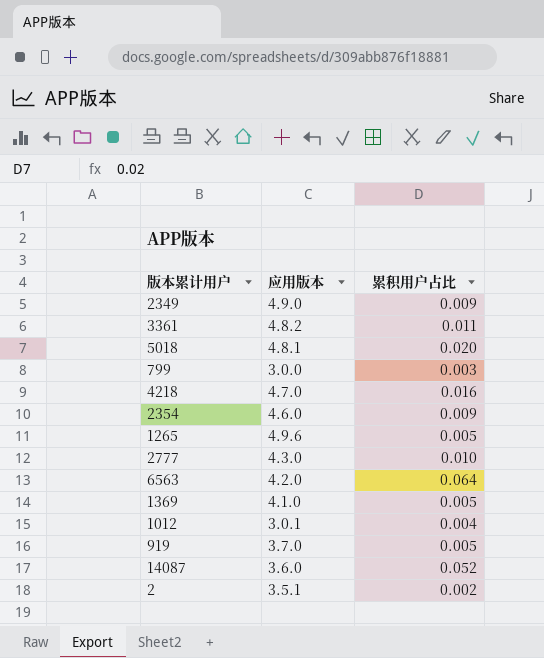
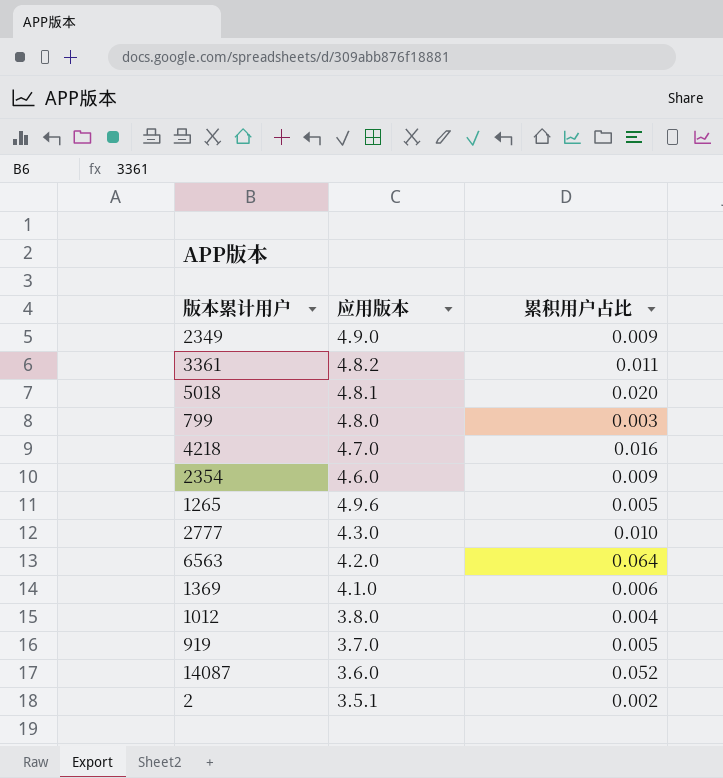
799 | 应用版本: 3.0.0 -> 4.8.0
1369 | 累积用户占比: 0.005 -> 0.006
1012 | 应用版本: 3.0.1 -> 3.8.0

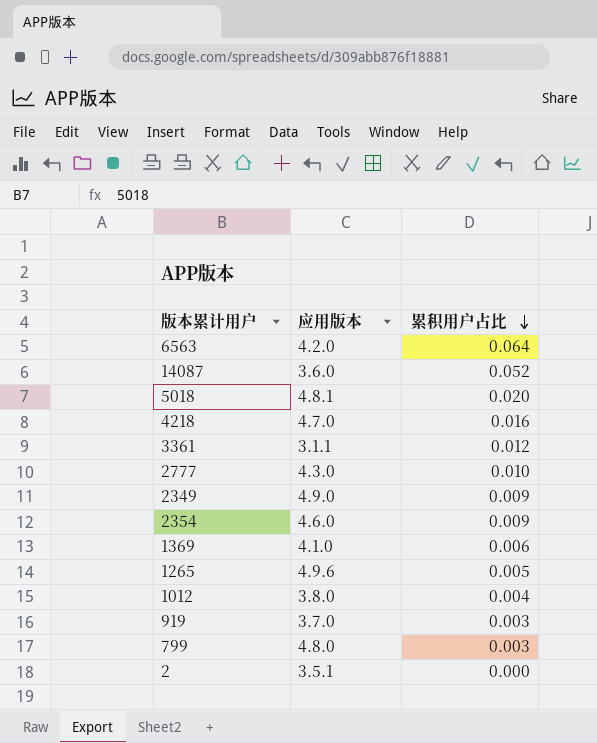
row order: none -> 累积用户占比 descending
3361 | 应用版本: 4.8.2 -> 3.1.1
3361 | 累积用户占比: 0.011 -> 0.012
919 | 累积用户占比: 0.005 -> 0.003
2 | 累积用户占比: 0.002 -> 0.000

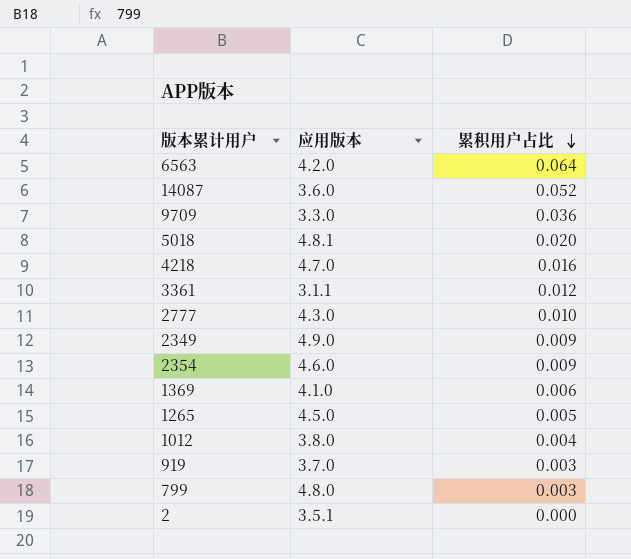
row 9709: none -> 3.3.0 | 0.036
1265 | 应用版本: 4.9.6 -> 4.5.0

